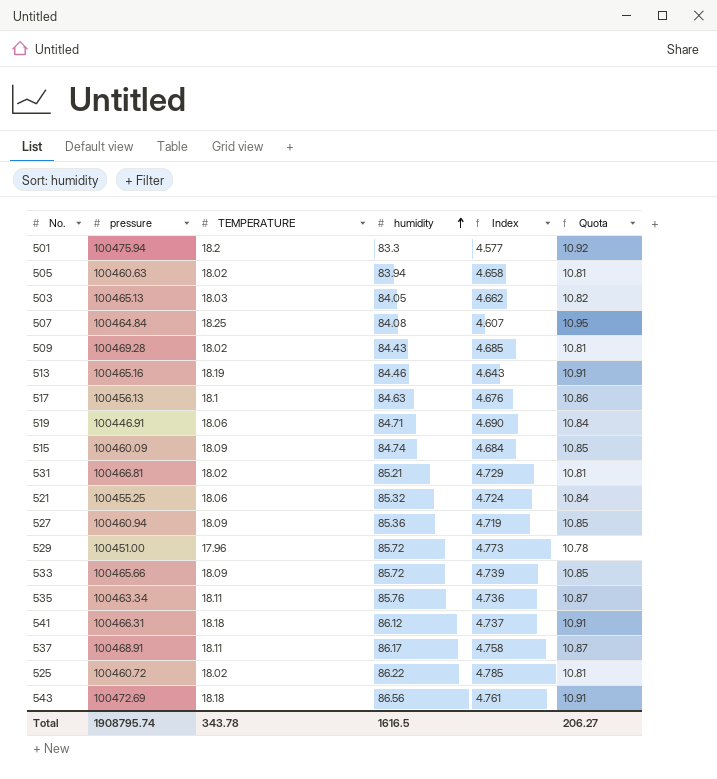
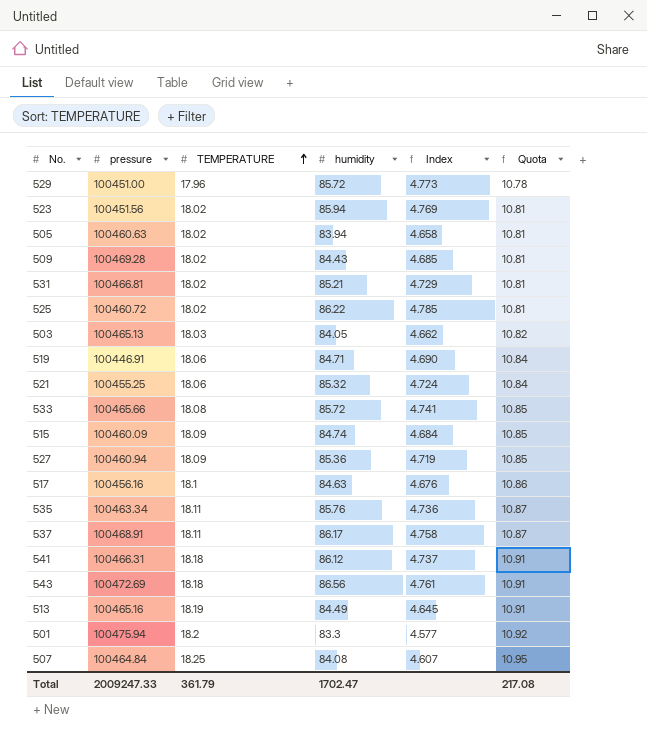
row order: humidity ascending -> TEMPERATURE ascending
row 523: none -> 100451.56 | 18.02 | 85.94 | 4.769 | 10.81
533 | TEMPERATURE: 18.09 -> 18.08
533 | Index: 4.739 -> 4.741
517 | pressure: 100456.13 -> 100456.16
513 | humidity: 84.46 -> 84.49
513 | Index: 4.643 -> 4.645
Total | pressure: 1908795.74 -> 2009247.33
Total | TEMPERATURE: 343.78 -> 361.79
Total | humidity: 1616.5 -> 1702.47
Total | Quota: 206.27 -> 217.08

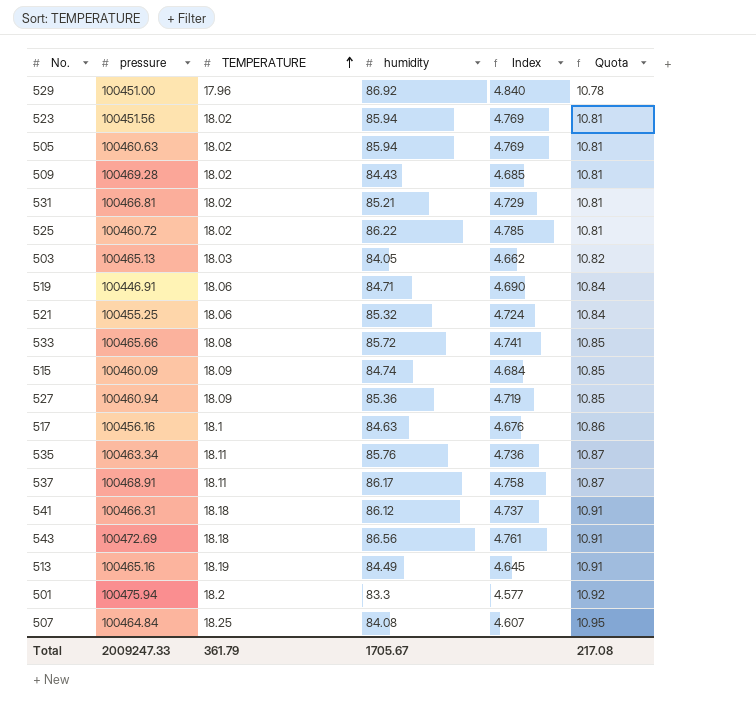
529 | humidity: 85.72 -> 86.92
529 | Index: 4.773 -> 4.840
505 | humidity: 83.94 -> 85.94
505 | Index: 4.658 -> 4.769
Total | humidity: 1702.47 -> 1705.67

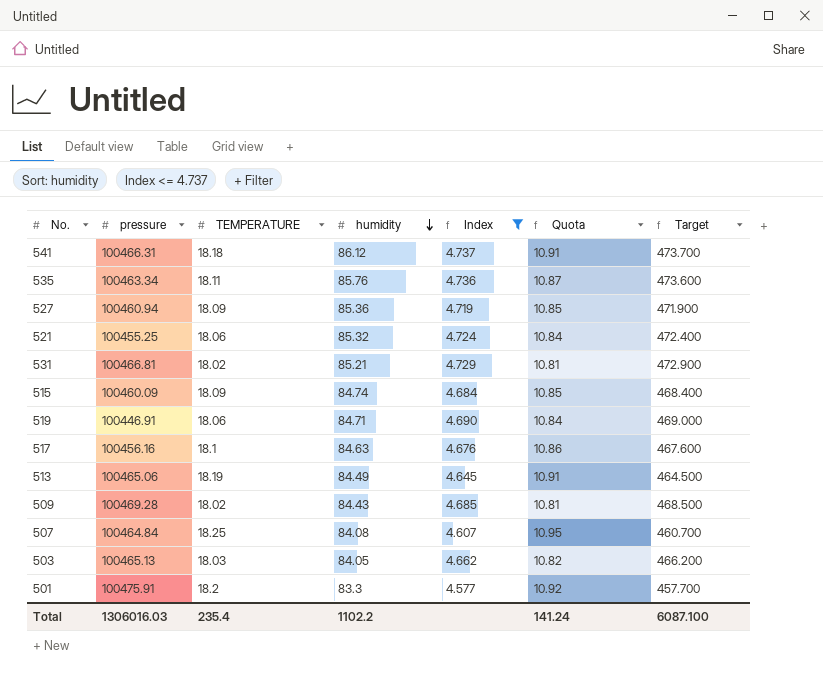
filter: none -> Index <= 4.737
row order: TEMPERATURE ascending -> humidity descending
column Target | formula: none -> [Index] * 100
513 | pressure: 100465.16 -> 100465.06
501 | pressure: 100475.94 -> 100475.91
Total | pressure: 2009247.33 -> 1306016.03
Total | TEMPERATURE: 361.79 -> 235.4
Total | humidity: 1705.67 -> 1102.2
Total | Quota: 217.08 -> 141.24

